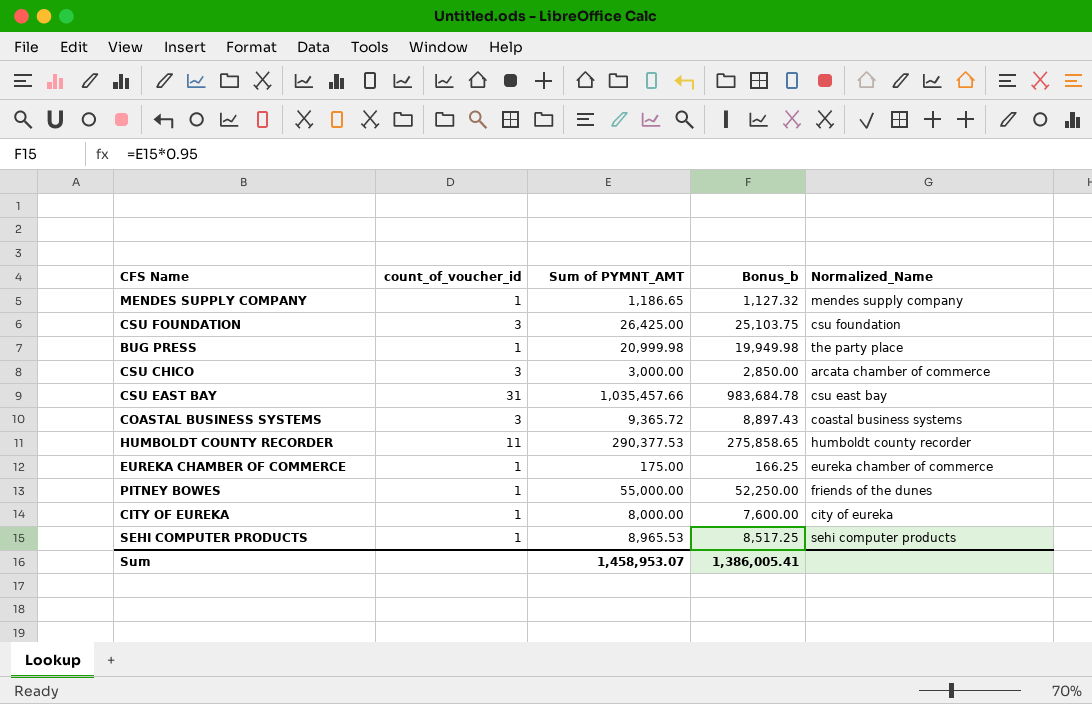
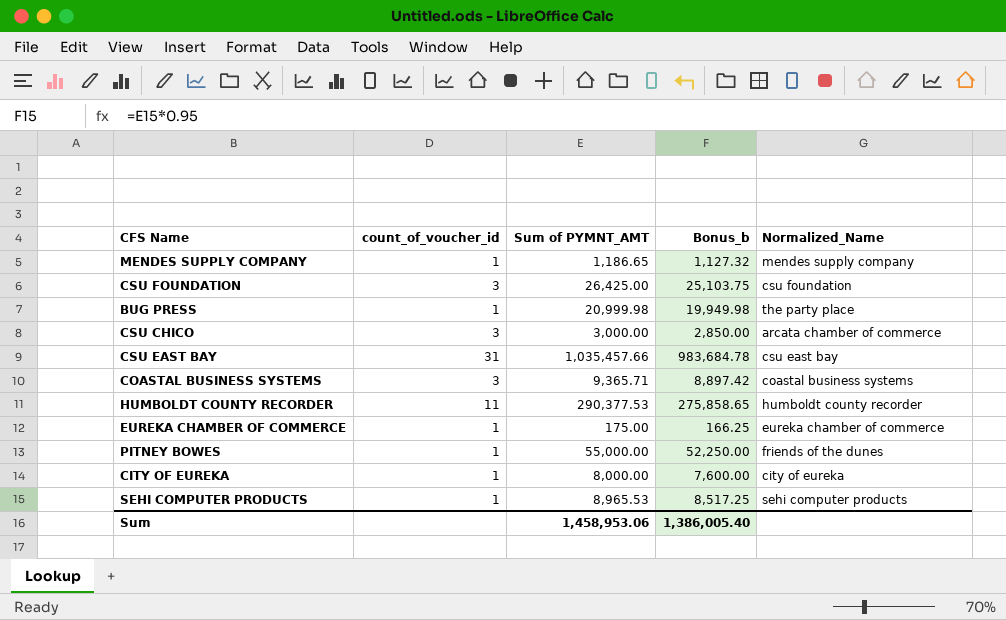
COASTAL BUSINESS SYSTEMS | Sum of PYMNT_AMT: 9,365.72 -> 9,365.71
COASTAL BUSINESS SYSTEMS | Bonus_b: 8,897.43 -> 8,897.42
Sum | Sum of PYMNT_AMT: 1,458,953.07 -> 1,458,953.06
Sum | Bonus_b: 1,386,005.41 -> 1,386,005.40

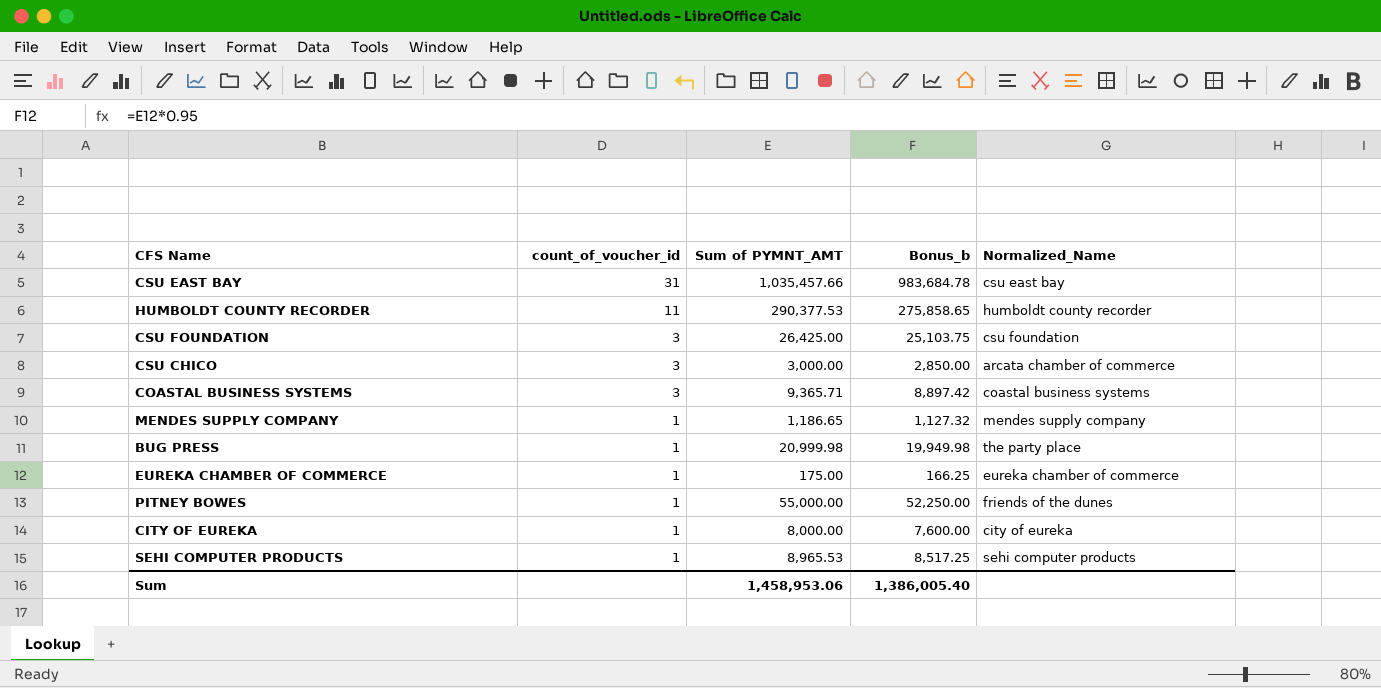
row order: none -> count_of_voucher_id descending

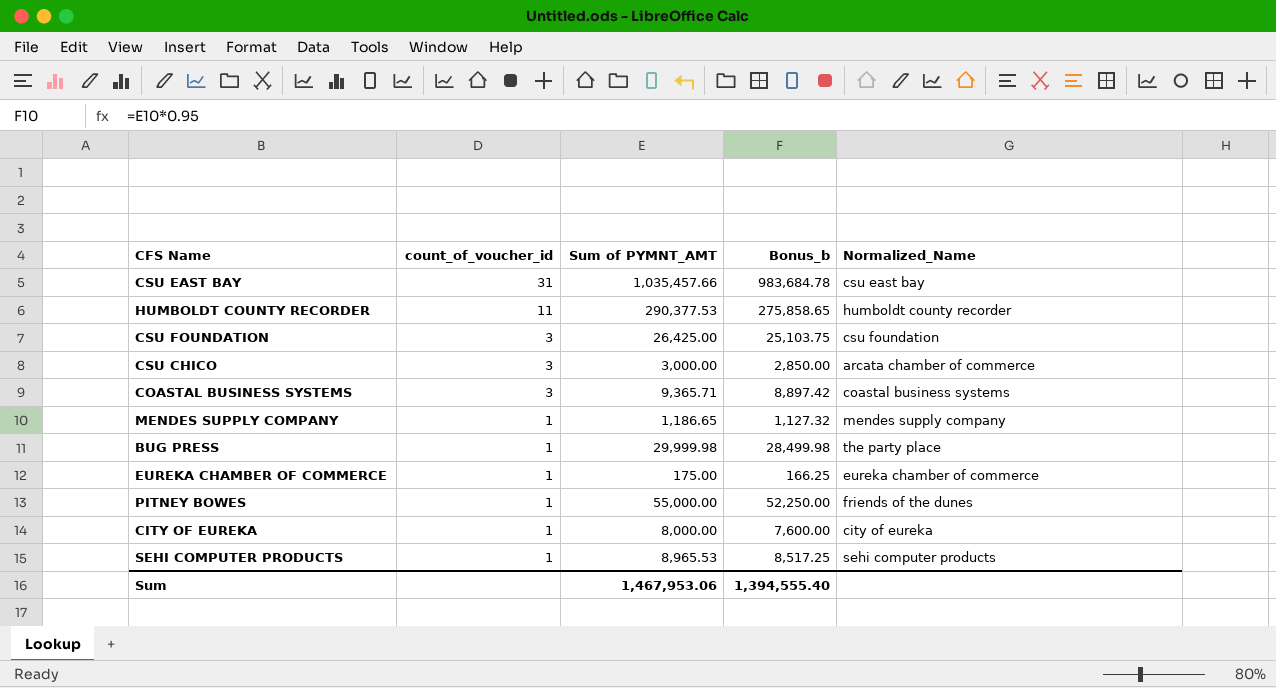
BUG PRESS | Sum of PYMNT_AMT: 20,999.98 -> 29,999.98
BUG PRESS | Bonus_b: 19,949.98 -> 28,499.98
Sum | Sum of PYMNT_AMT: 1,458,953.06 -> 1,467,953.06
Sum | Bonus_b: 1,386,005.40 -> 1,394,555.40

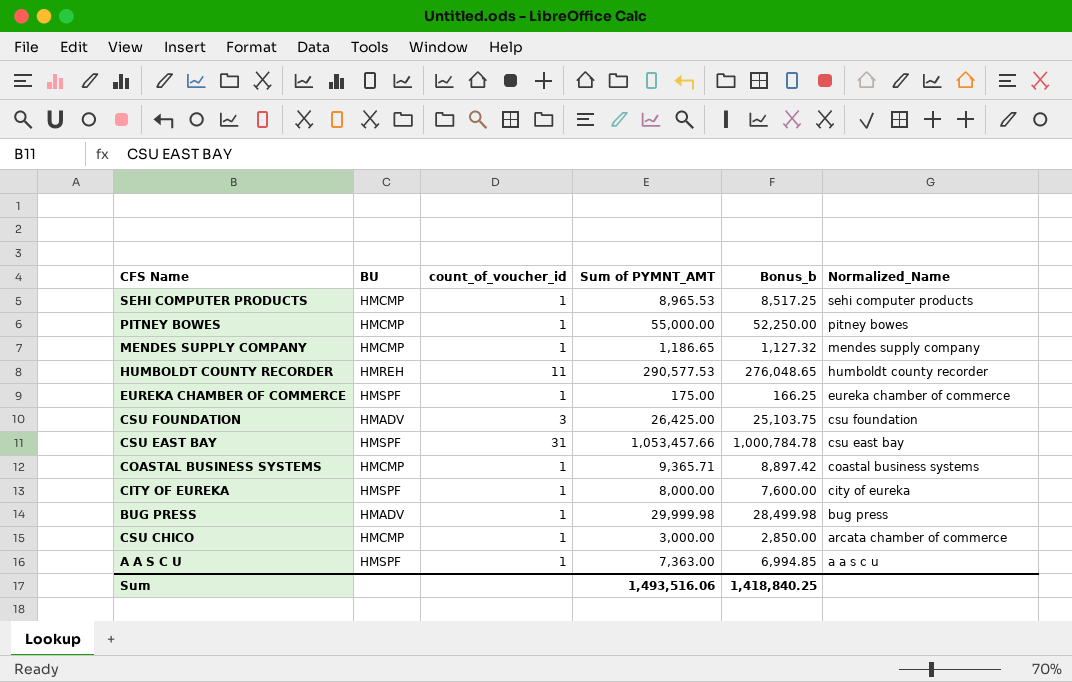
row order: count_of_voucher_id descending -> Normalized_Name descending
column BU | position: none -> 2
PITNEY BOWES | Normalized_Name: friends of the dunes -> pitney bowes
HUMBOLDT COUNTY RECORDER | Sum of PYMNT_AMT: 290,377.53 -> 290,577.53
HUMBOLDT COUNTY RECORDER | Bonus_b: 275,858.65 -> 276,048.65
CSU EAST BAY | Sum of PYMNT_AMT: 1,035,457.66 -> 1,053,457.66
CSU EAST BAY | Bonus_b: 983,684.78 -> 1,000,784.78
COASTAL BUSINESS SYSTEMS | count_of_voucher_id: 3 -> 1
BUG PRESS | Normalized_Name: the party place -> bug press
CSU CHICO | count_of_voucher_id: 3 -> 1
row A A S C U: none -> HMSPF | 1 | 7,363.00 | 6,994.85 | a a s c u
Sum | Sum of PYMNT_AMT: 1,467,953.06 -> 1,493,516.06
Sum | Bonus_b: 1,394,555.40 -> 1,418,840.25

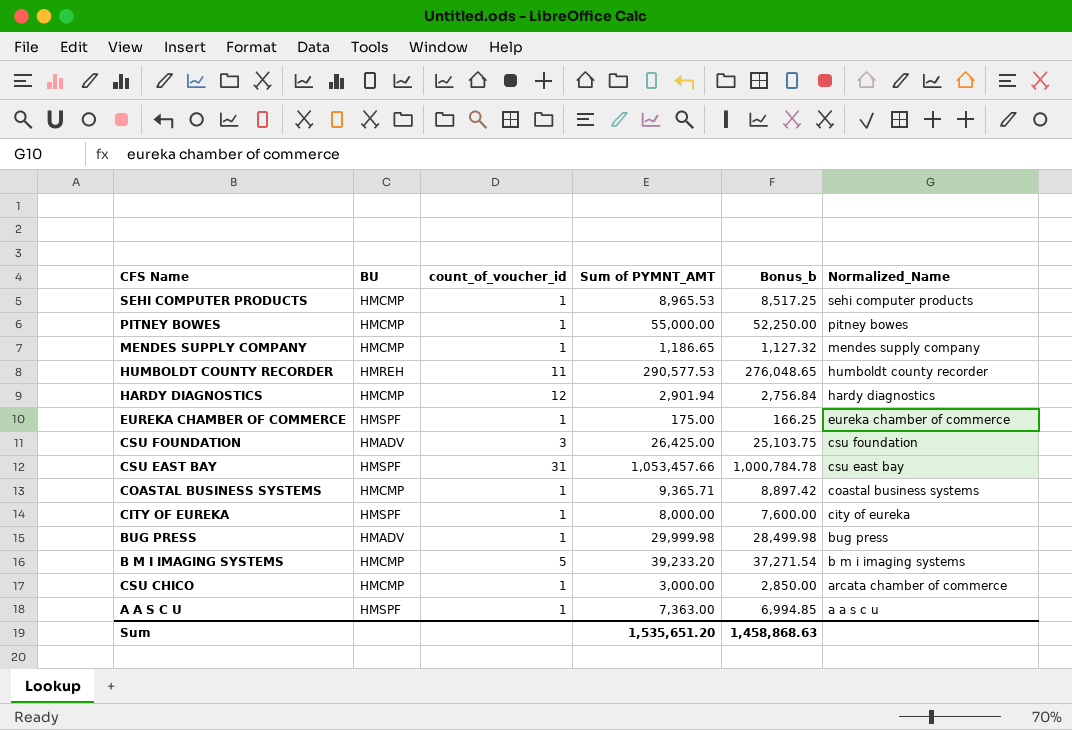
row HARDY DIAGNOSTICS: none -> HMCMP | 12 | 2,901.94 | 2,756.84 | hardy diagnostics
row B M I IMAGING SYSTEMS: none -> HMCMP | 5 | 39,233.20 | 37,271.54 | b m i imaging systems
Sum | Sum of PYMNT_AMT: 1,493,516.06 -> 1,535,651.20
Sum | Bonus_b: 1,418,840.25 -> 1,458,868.63

